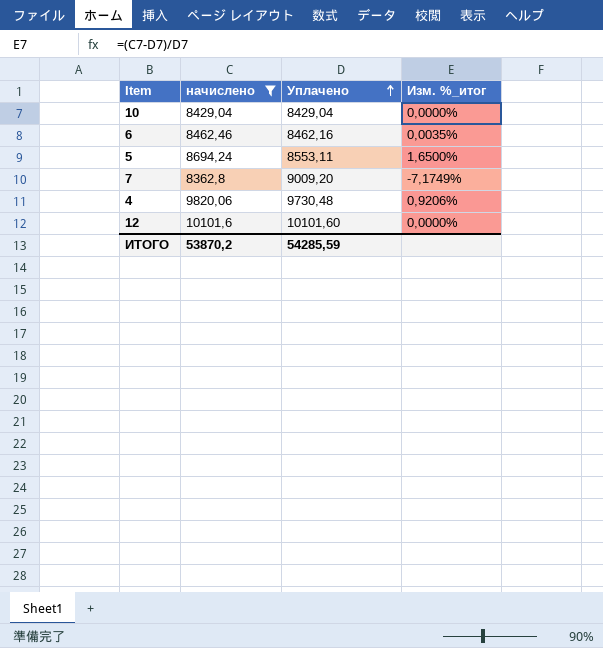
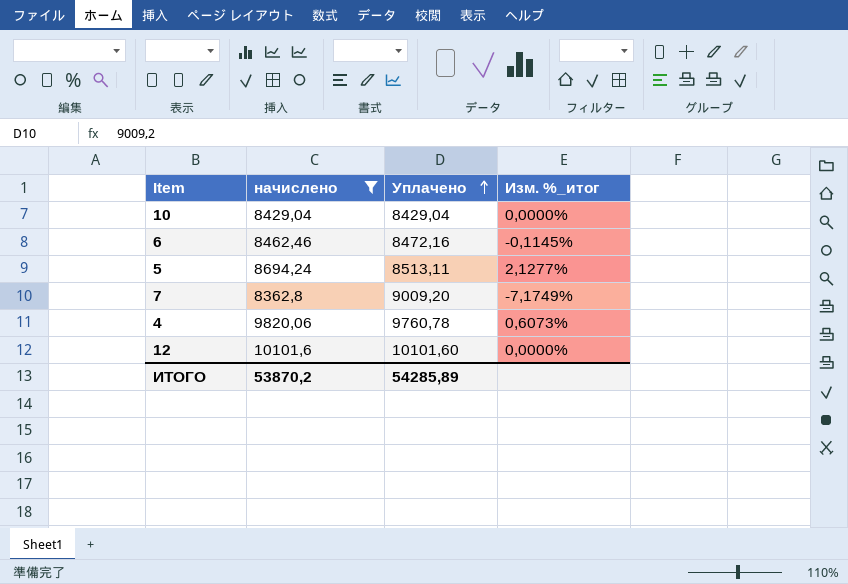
6 | Уплачено: 8462,16 -> 8472,16
6 | Изм. %_итог: 0,0035% -> -0,1145%
5 | Уплачено: 8553,11 -> 8513,11
5 | Изм. %_итог: 1,6500% -> 2,1277%
4 | Уплачено: 9730,48 -> 9760,78
4 | Изм. %_итог: 0,9206% -> 0,6073%
ИТОГО | Уплачено: 54285,59 -> 54285,89

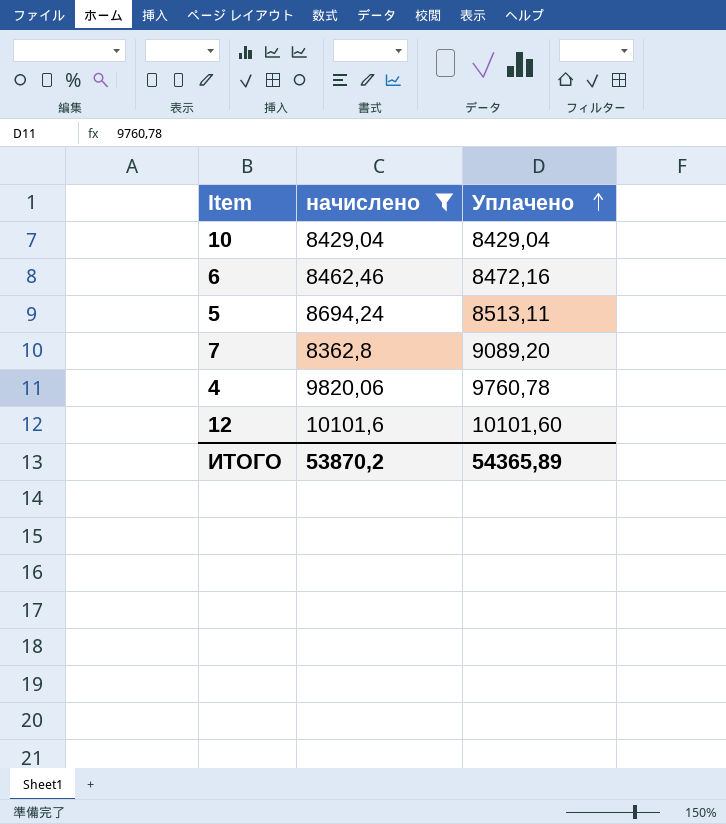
column Изм. %_итог | formula: ([начислено] - [Уплачено]) / [Уплачено] -> none
7 | Уплачено: 9009,20 -> 9089,20
ИТОГО | Уплачено: 54285,89 -> 54365,89

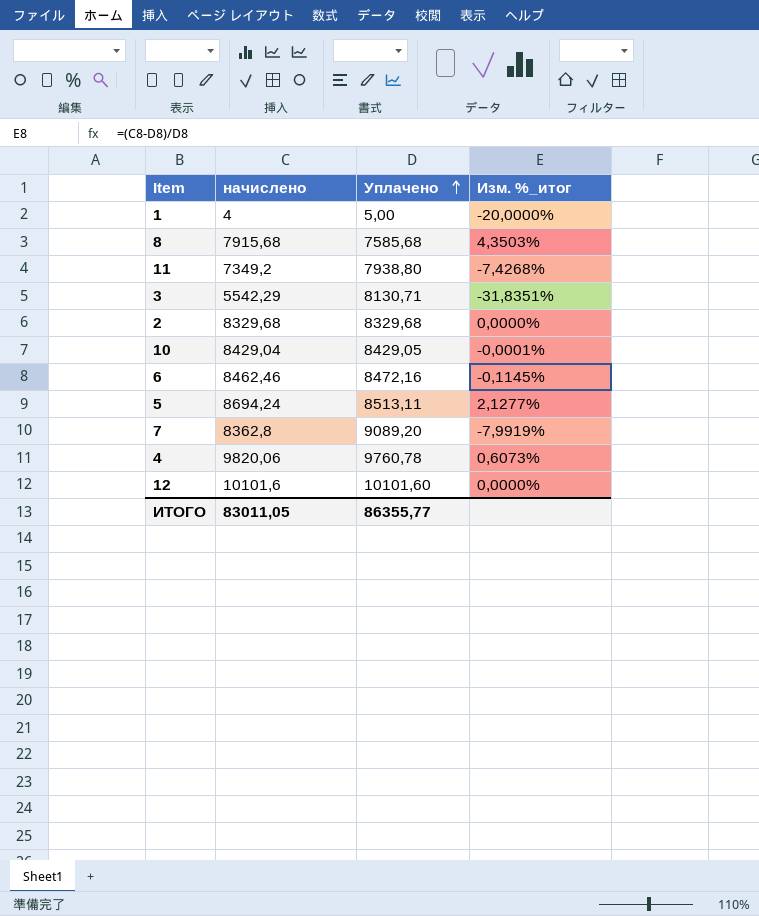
filter: начислено >= 8362,8 -> none
column Изм. %_итог | formula: none -> ([начислено] - [Уплачено]) / [Уплачено]
10 | Уплачено: 8429,04 -> 8429,05
ИТОГО | начислено: 53870,2 -> 83011,05
ИТОГО | Уплачено: 54365,89 -> 86355,77

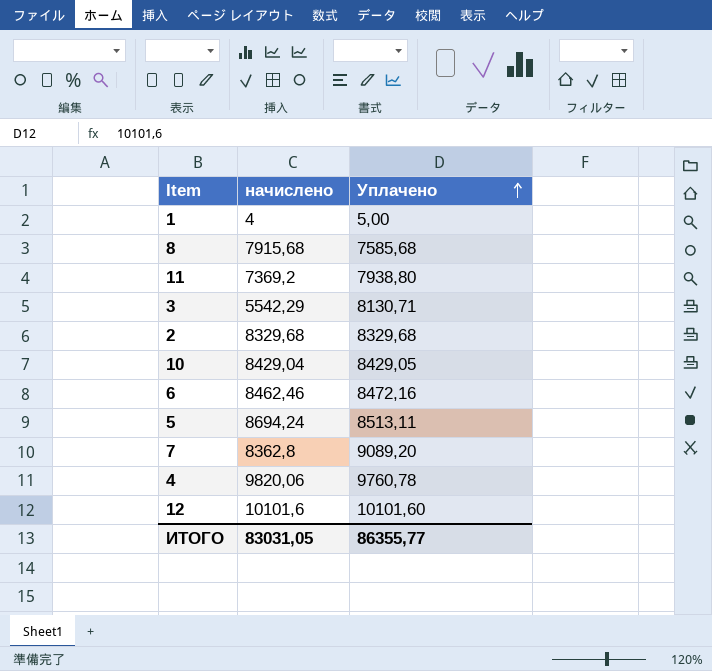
column Изм. %_итог | formula: ([начислено] - [Уплачено]) / [Уплачено] -> none
11 | начислено: 7349,2 -> 7369,2
ИТОГО | начислено: 83011,05 -> 83031,05

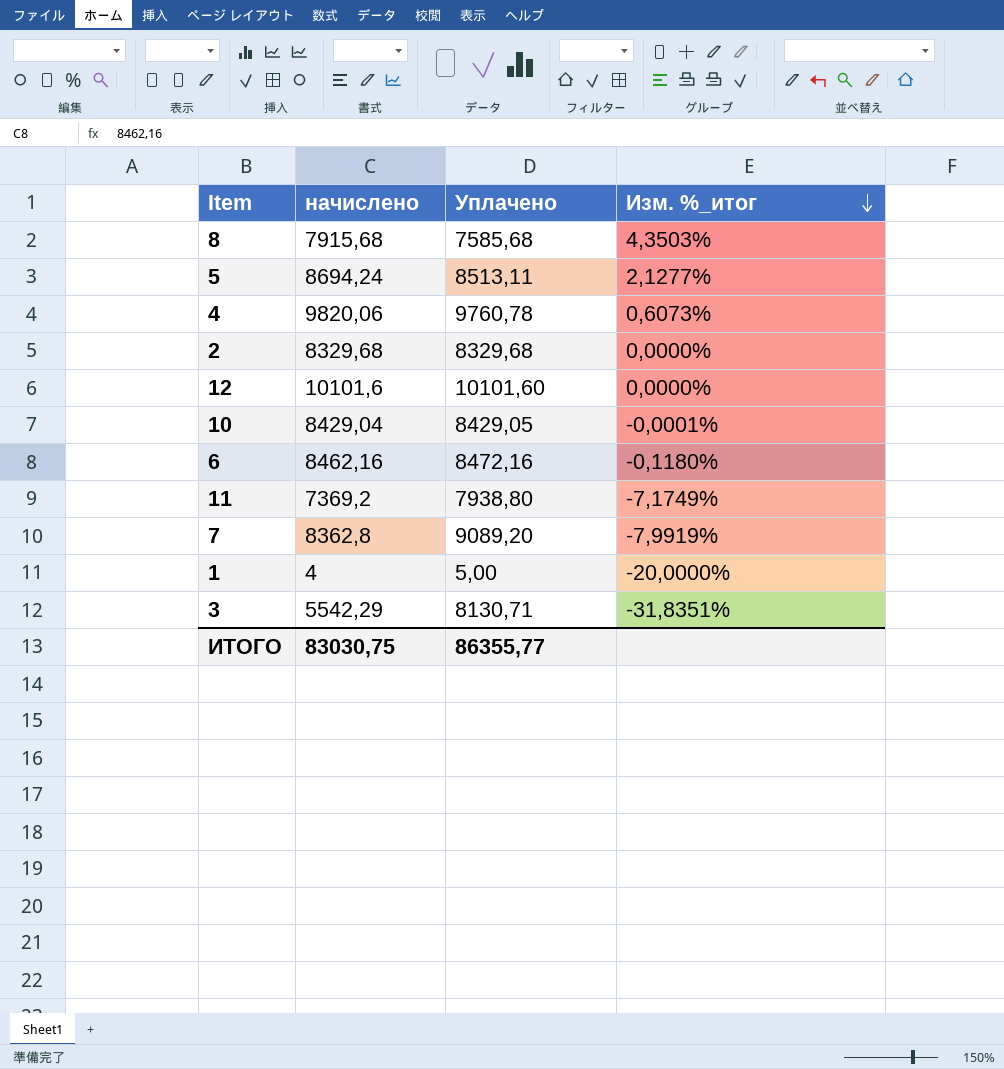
row order: Уплачено ascending -> Изм. %_итог descending
column Изм. %_итог | formula: none -> ([начислено] - [Уплачено]) / [Уплачено]
6 | начислено: 8462,46 -> 8462,16
ИТОГО | начислено: 83031,05 -> 83030,75

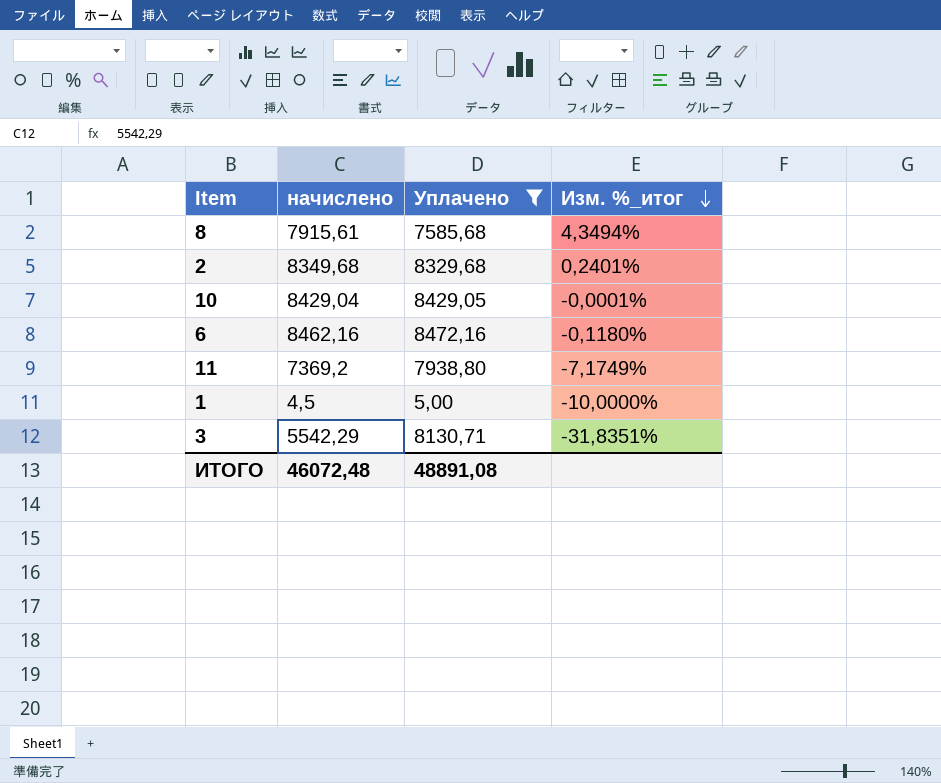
filter: none -> Уплачено <= 8472,16
8 | начислено: 7915,68 -> 7915,61
8 | Изм. %_итог: 4,3503% -> 4,3494%
2 | начислено: 8329,68 -> 8349,68
2 | Изм. %_итог: 0,0000% -> 0,2401%
1 | начислено: 4 -> 4,5
1 | Изм. %_итог: -20,0000% -> -10,0000%
ИТОГО | начислено: 83030,75 -> 46072,48
ИТОГО | Уплачено: 86355,77 -> 48891,08

